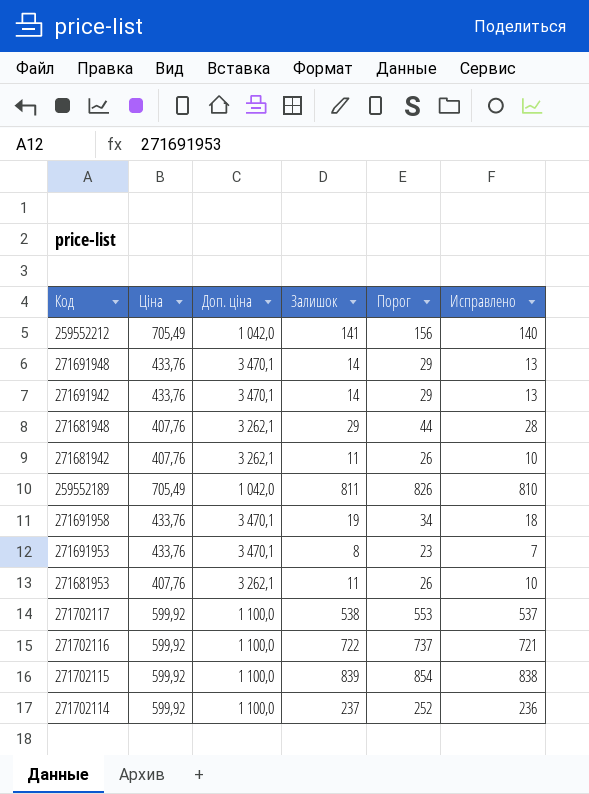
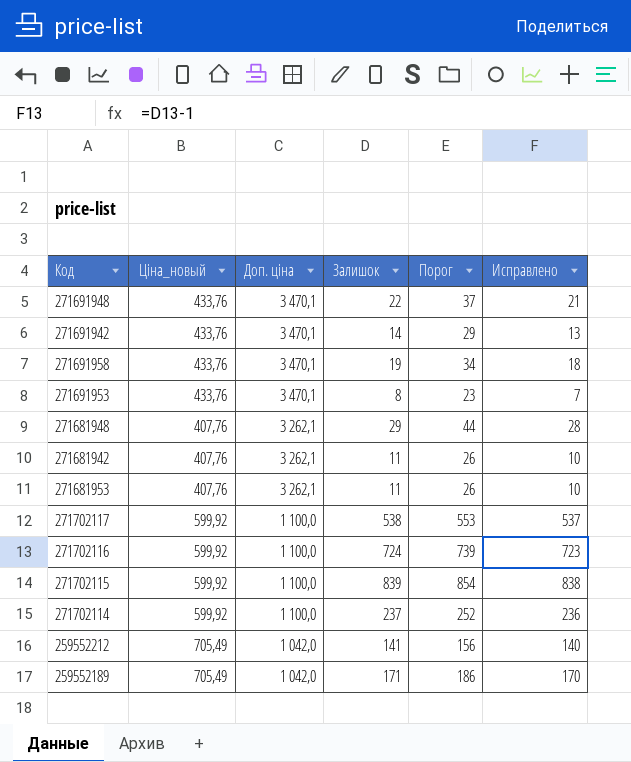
row order: none -> Доп. ціна descending
column name: Ціна -> Ціна_новый
271691948 | Залишок: 14 -> 22
271691948 | Порог: 29 -> 37
271691948 | Исправлено: 13 -> 21
271702116 | Залишок: 722 -> 724
271702116 | Порог: 737 -> 739
271702116 | Исправлено: 721 -> 723
259552189 | Залишок: 811 -> 171
259552189 | Порог: 826 -> 186
259552189 | Исправлено: 810 -> 170

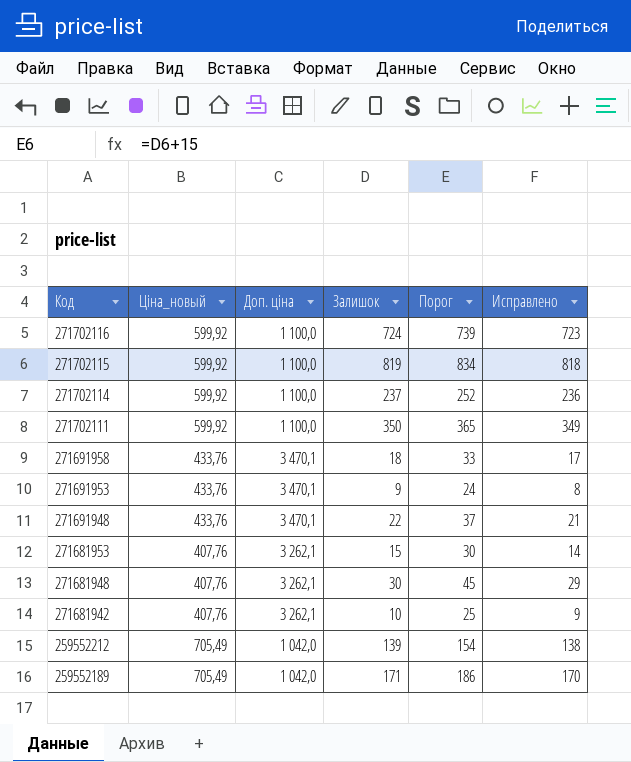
row order: Доп. ціна descending -> Код descending
row 271691942: 433,76 | 3 470,1 | 14 | 29 | 13 -> none
row 271702117: 599,92 | 1 100,0 | 538 | 553 | 537 -> none
271702115 | Залишок: 839 -> 819
271702115 | Порог: 854 -> 834
271702115 | Исправлено: 838 -> 818
row 271702111: none -> 599,92 | 1 100,0 | 350 | 365 | 349
271691958 | Залишок: 19 -> 18
271691958 | Порог: 34 -> 33
271691958 | Исправлено: 18 -> 17
271691953 | Залишок: 8 -> 9
271691953 | Порог: 23 -> 24
271691953 | Исправлено: 7 -> 8
271681953 | Залишок: 11 -> 15
271681953 | Порог: 26 -> 30
271681953 | Исправлено: 10 -> 14
271681948 | Залишок: 29 -> 30
271681948 | Порог: 44 -> 45
271681948 | Исправлено: 28 -> 29
271681942 | Залишок: 11 -> 10
271681942 | Порог: 26 -> 25
271681942 | Исправлено: 10 -> 9
259552212 | Залишок: 141 -> 139
259552212 | Порог: 156 -> 154
259552212 | Исправлено: 140 -> 138

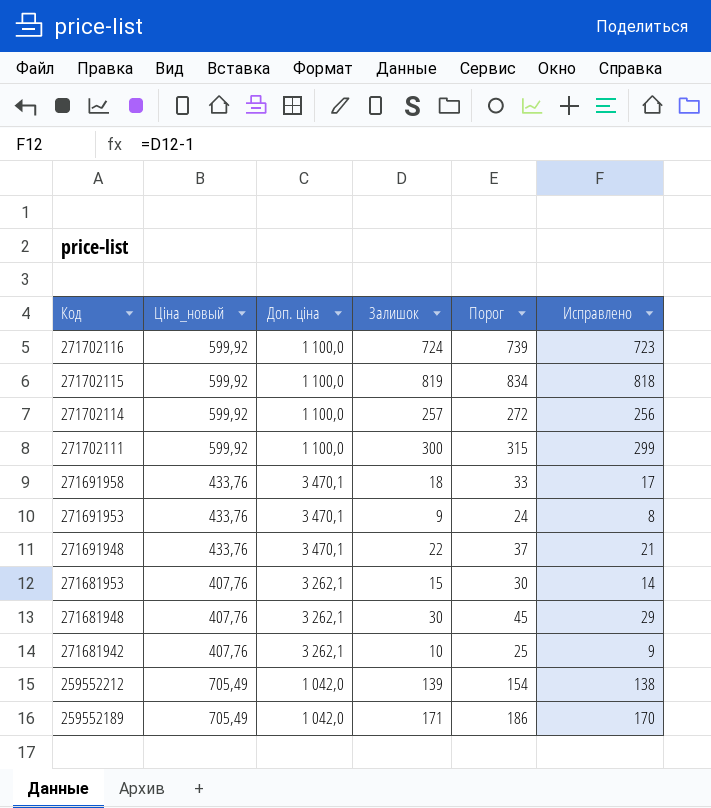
271702114 | Залишок: 237 -> 257
271702114 | Порог: 252 -> 272
271702114 | Исправлено: 236 -> 256
271702111 | Залишок: 350 -> 300
271702111 | Порог: 365 -> 315
271702111 | Исправлено: 349 -> 299

